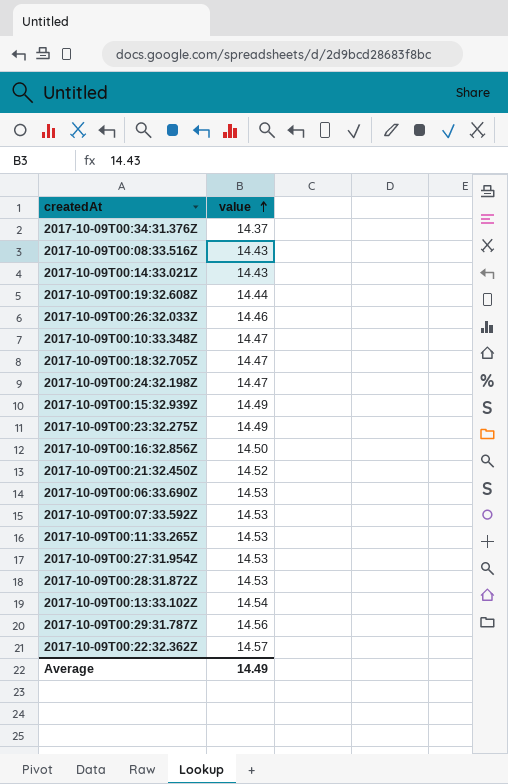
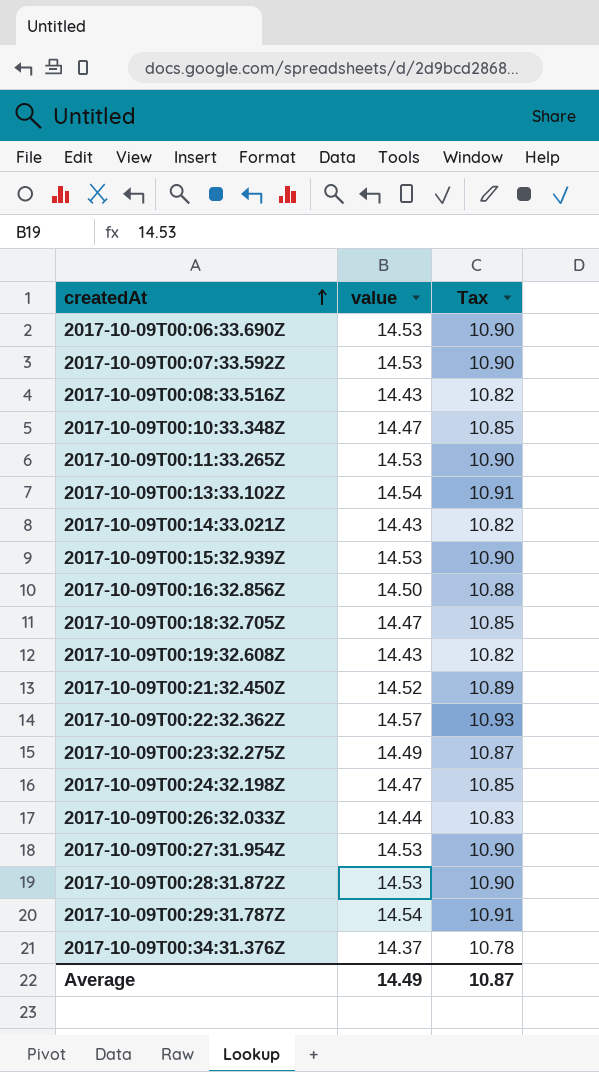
row order: value ascending -> createdAt ascending
column Tax | formula: none -> [value] * 0.75
2017-10-09T00:15:32.939Z | value: 14.49 -> 14.53
2017-10-09T00:19:32.608Z | value: 14.44 -> 14.43
2017-10-09T00:26:32.033Z | value: 14.46 -> 14.44
2017-10-09T00:29:31.787Z | value: 14.56 -> 14.54

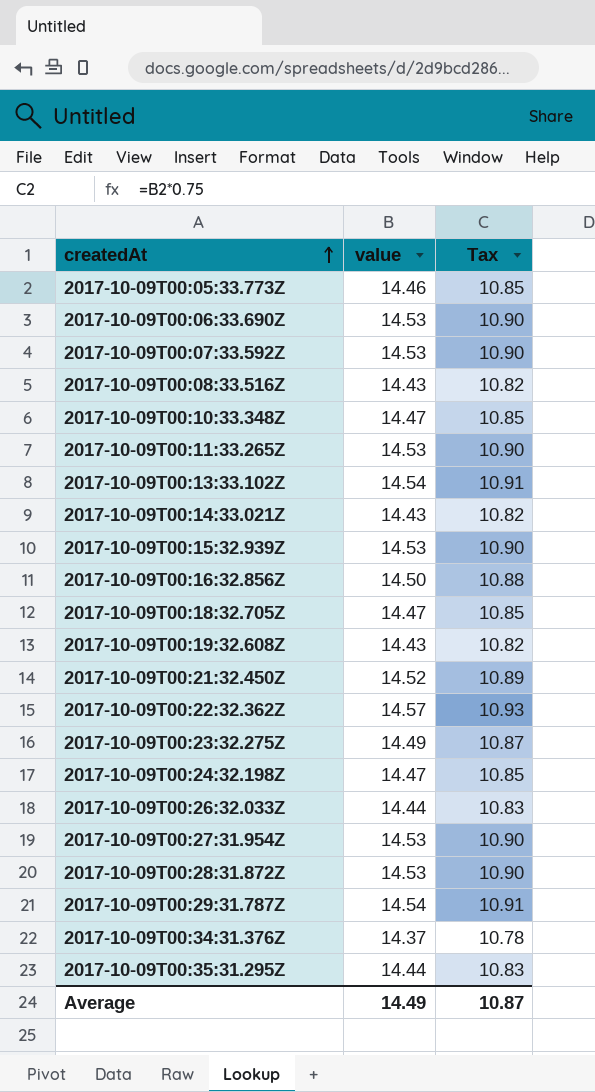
row 2017-10-09T00:05:33.773Z: none -> 14.46 | 10.85
row 2017-10-09T00:35:31.295Z: none -> 14.44 | 10.83

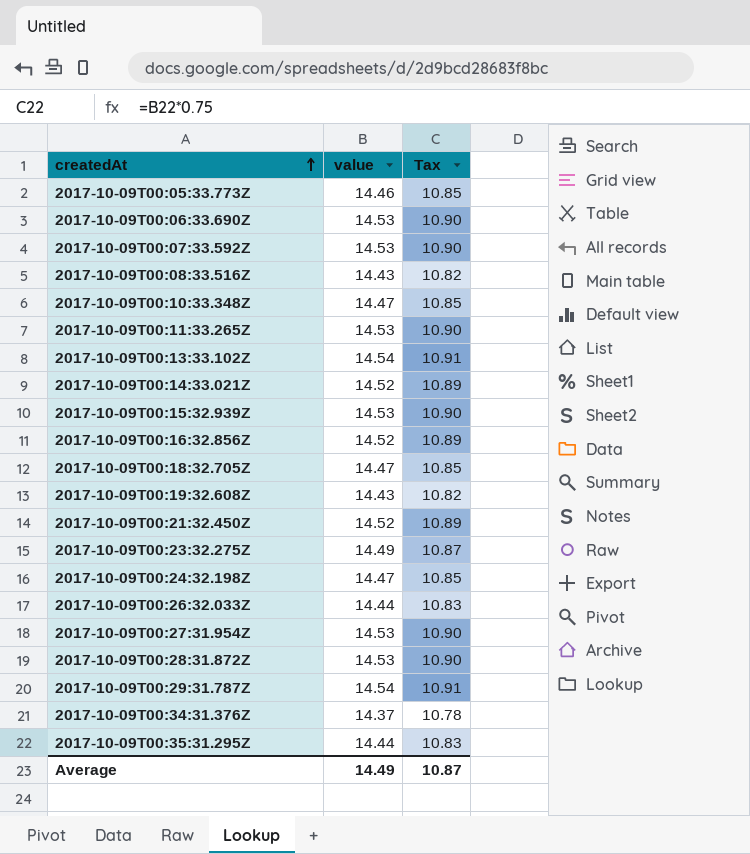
row 2017-10-09T00:22:32.362Z: 14.57 | 10.93 -> none
2017-10-09T00:14:33.021Z | value: 14.43 -> 14.52
2017-10-09T00:14:33.021Z | Tax: 10.82 -> 10.89
2017-10-09T00:16:32.856Z | value: 14.50 -> 14.52
2017-10-09T00:16:32.856Z | Tax: 10.88 -> 10.89

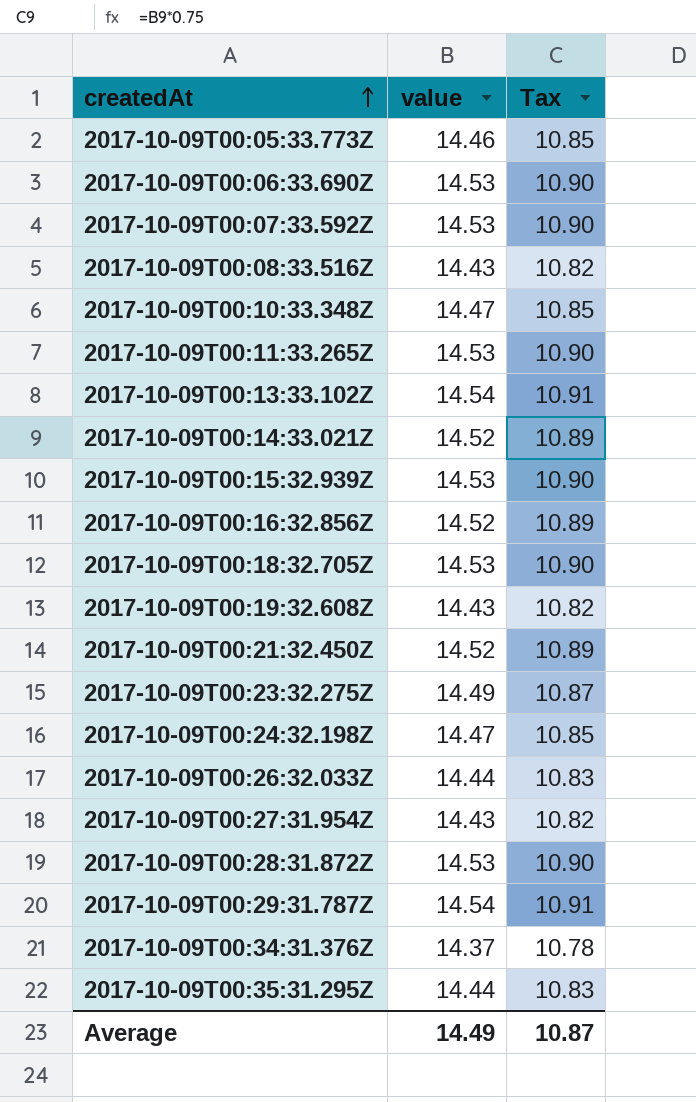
2017-10-09T00:18:32.705Z | value: 14.47 -> 14.53
2017-10-09T00:18:32.705Z | Tax: 10.85 -> 10.90
2017-10-09T00:27:31.954Z | value: 14.53 -> 14.43
2017-10-09T00:27:31.954Z | Tax: 10.90 -> 10.82

